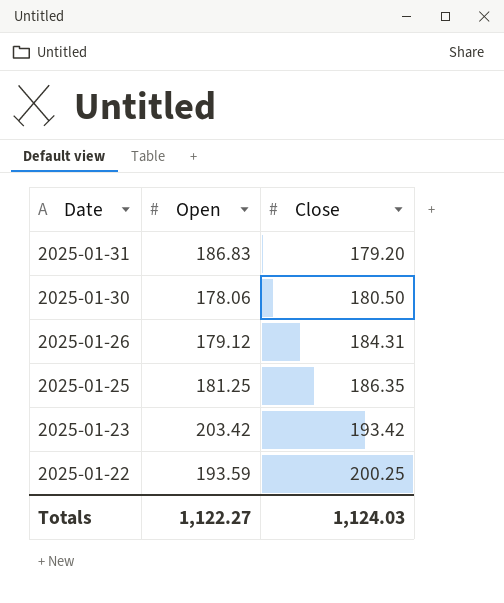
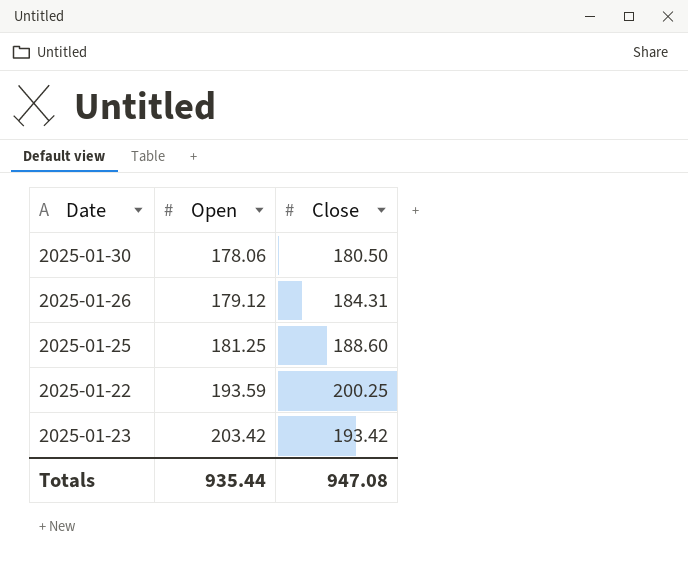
row order: Date descending -> Open ascending
row 2025-01-31: 186.83 | 179.20 -> none
2025-01-25 | Close: 186.35 -> 188.60
Totals | Open: 1,122.27 -> 935.44
Totals | Close: 1,124.03 -> 947.08

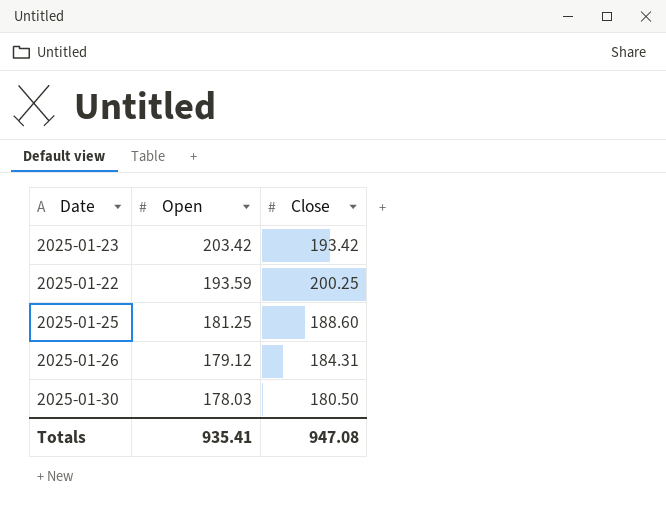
row order: Open ascending -> Open descending
2025-01-30 | Open: 178.06 -> 178.03
Totals | Open: 935.44 -> 935.41

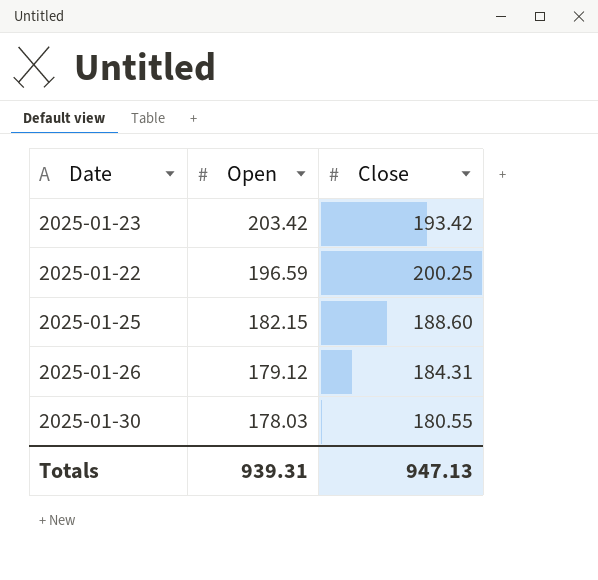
2025-01-22 | Open: 193.59 -> 196.59
2025-01-25 | Open: 181.25 -> 182.15
2025-01-30 | Close: 180.50 -> 180.55
Totals | Open: 935.41 -> 939.31
Totals | Close: 947.08 -> 947.13

